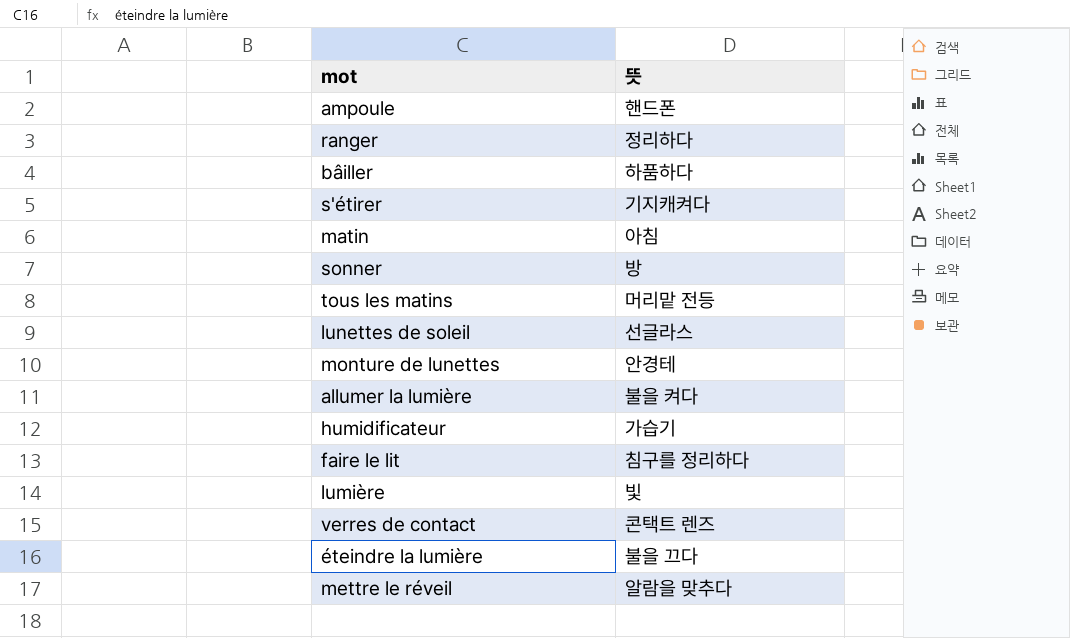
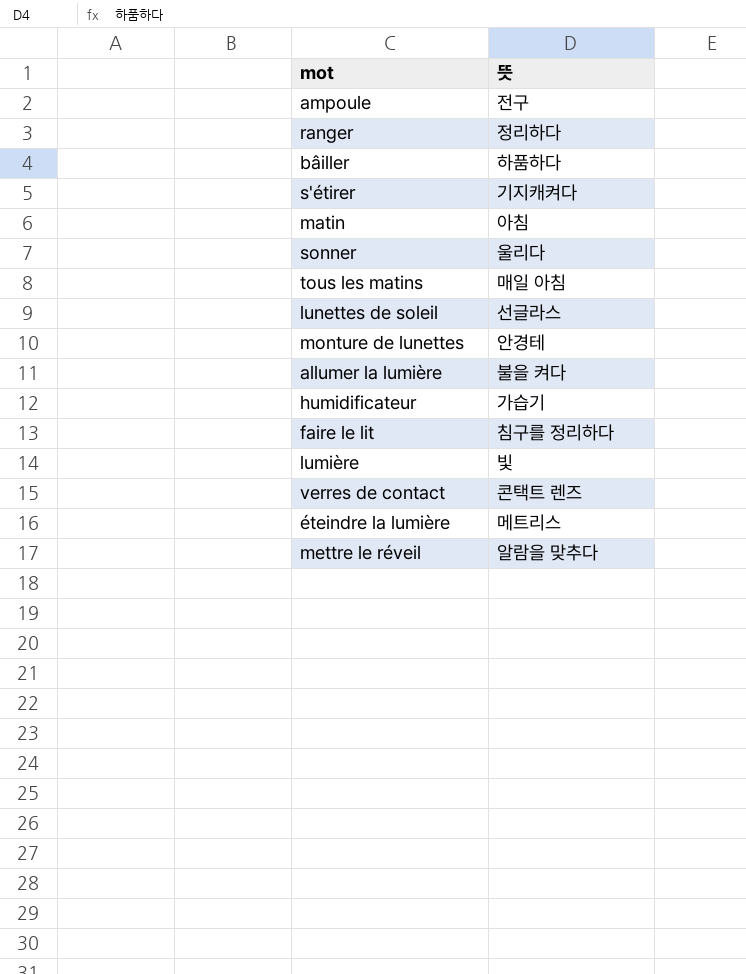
ampoule | 뜻: 핸드폰 -> 전구
sonner | 뜻: 방 -> 울리다
tous les matins | 뜻: 머리맡 전등 -> 매일 아침
éteindre la lumière | 뜻: 불을 끄다 -> 메트리스

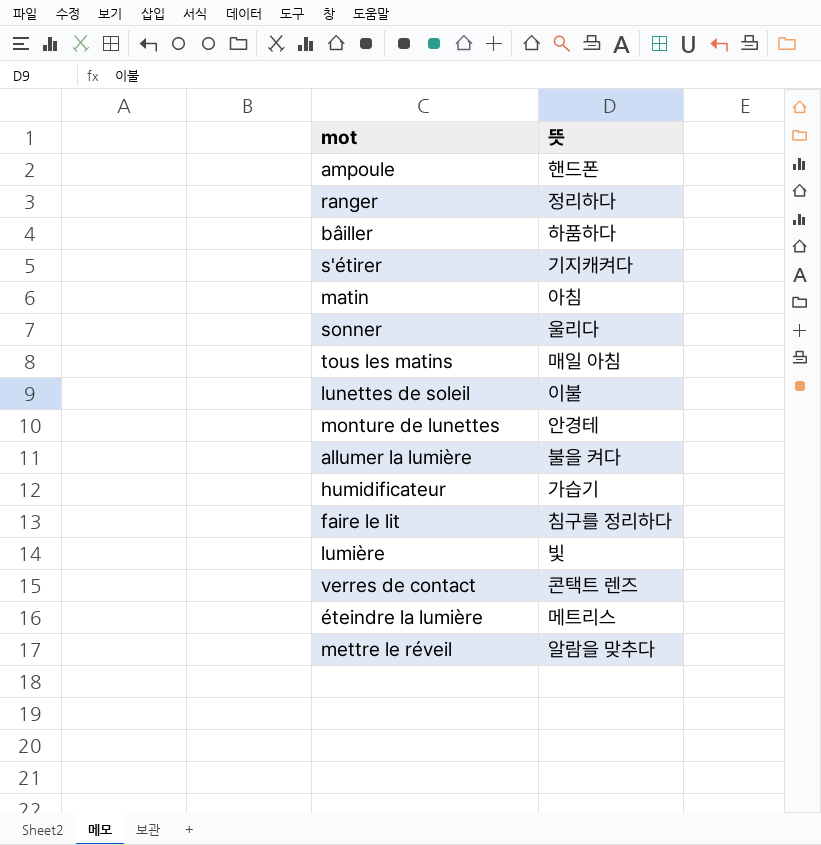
ampoule | 뜻: 전구 -> 핸드폰
lunettes de soleil | 뜻: 선글라스 -> 이불

